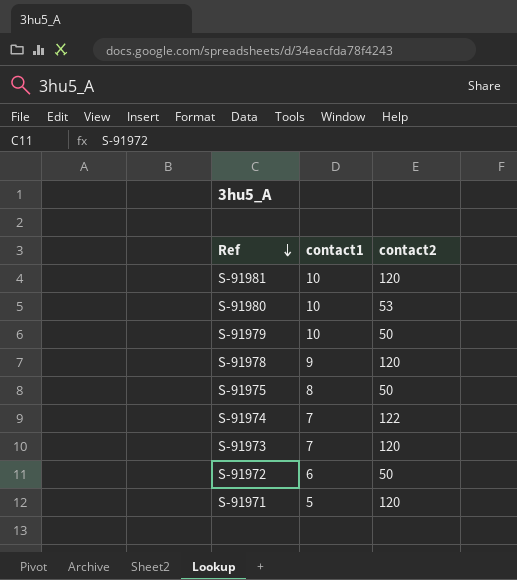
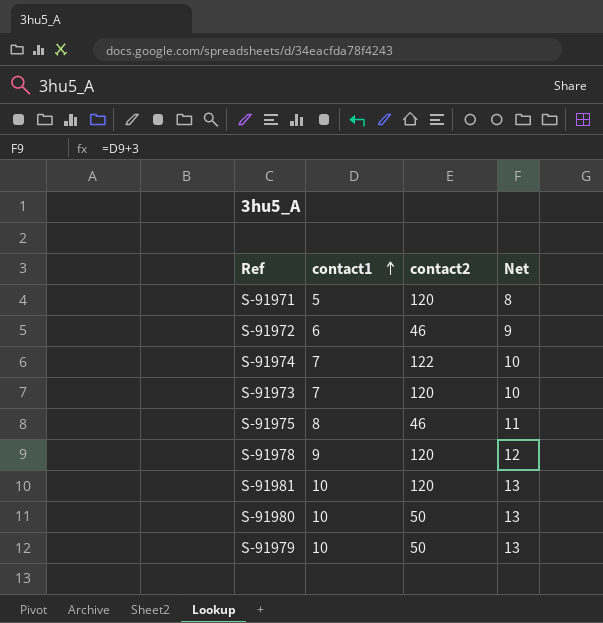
row order: Ref descending -> contact1 ascending
column Net | formula: none -> [contact1] + 3
S-91972 | contact2: 50 -> 46
S-91975 | contact2: 50 -> 46
S-91980 | contact2: 53 -> 50

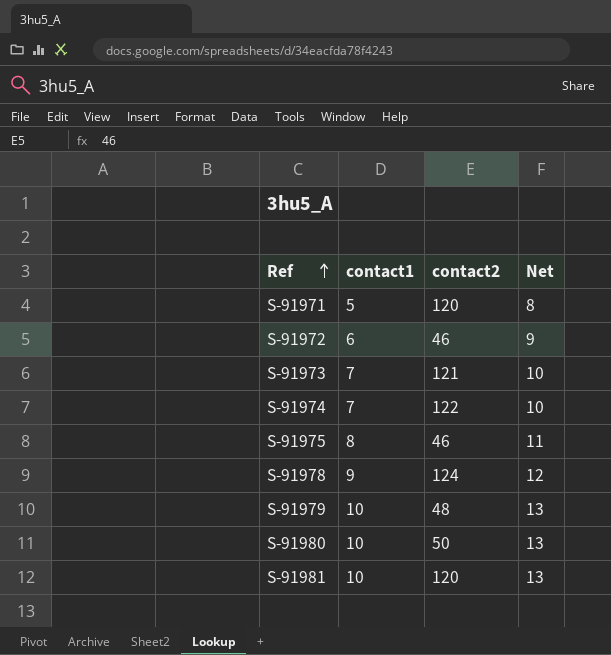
row order: contact1 ascending -> Ref ascending
S-91973 | contact2: 120 -> 121
S-91978 | contact2: 120 -> 124
S-91979 | contact2: 50 -> 48

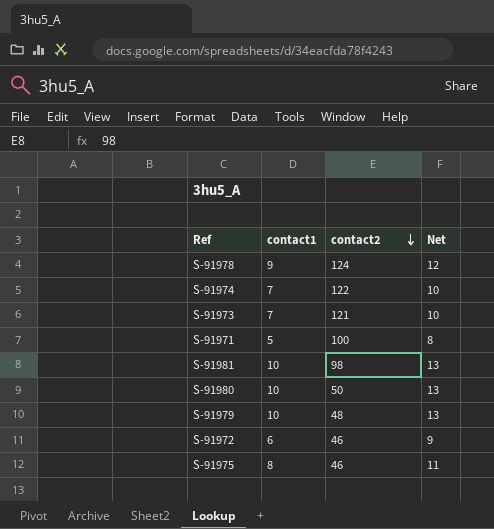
row order: Ref ascending -> contact2 descending
S-91971 | contact2: 120 -> 100
S-91981 | contact2: 120 -> 98

